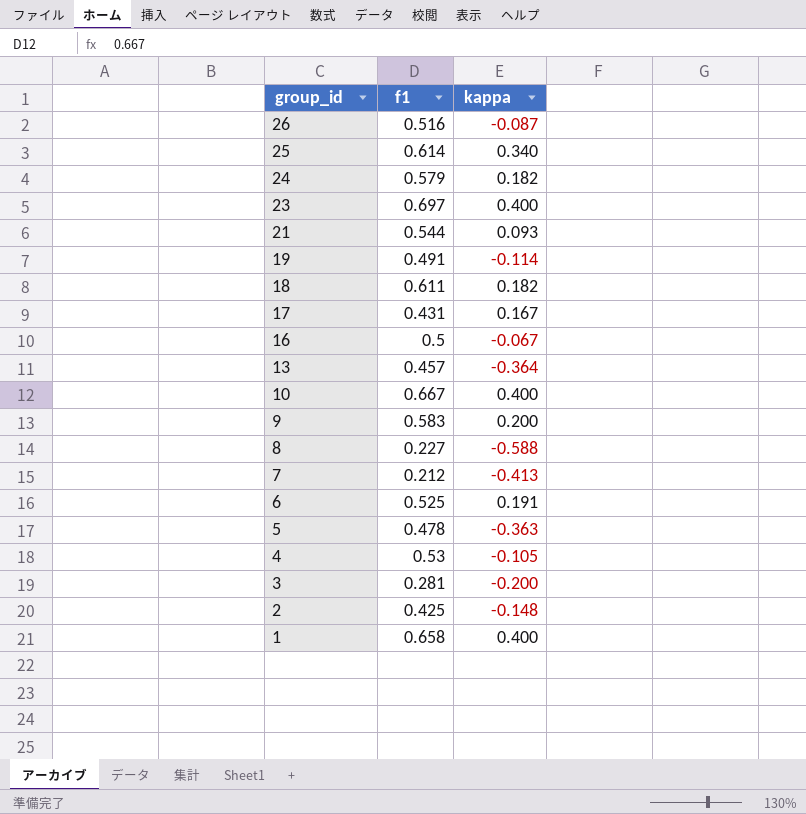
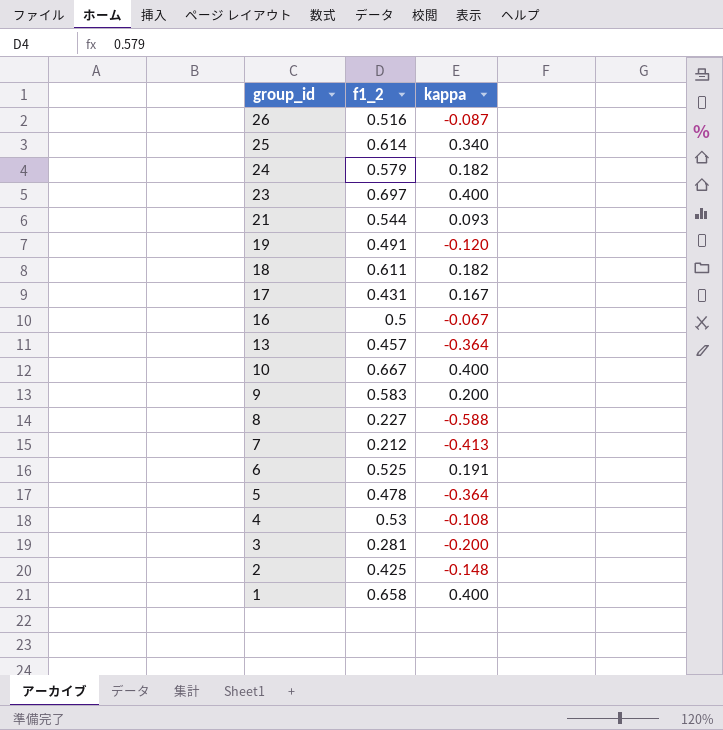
column name: f1 -> f1_2
19 | kappa: -0.114 -> -0.120
5 | kappa: -0.363 -> -0.364
4 | kappa: -0.105 -> -0.108

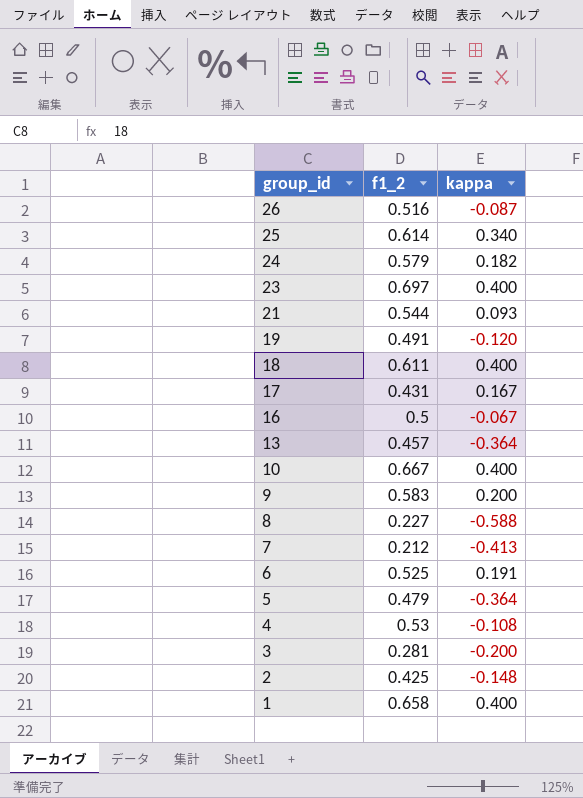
18 | kappa: 0.182 -> 0.400
5 | f1_2: 0.478 -> 0.479

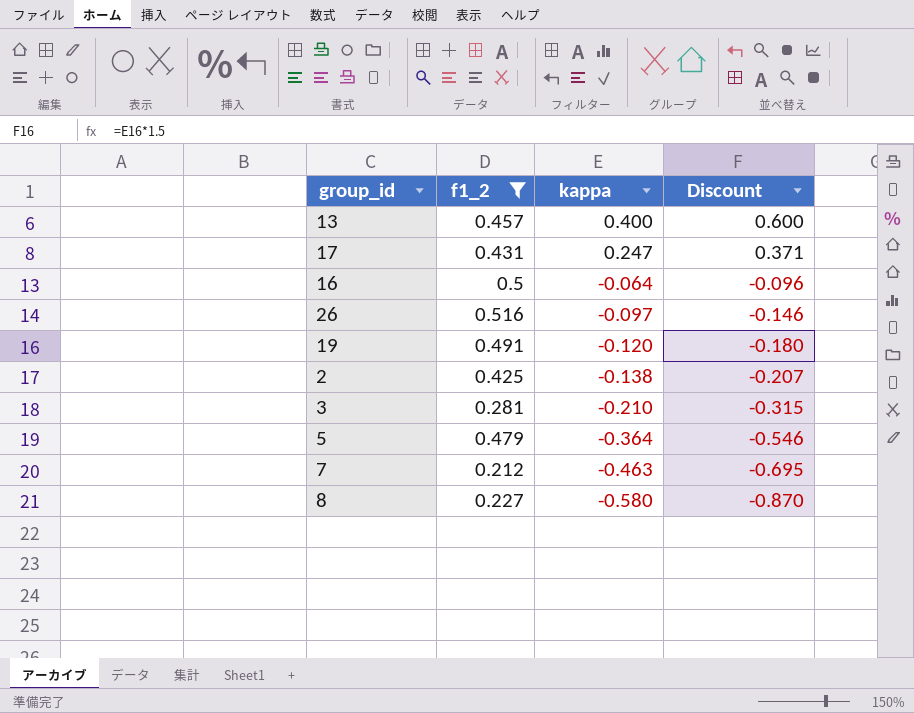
filter: none -> f1_2 <= 0.516
row order: group_id descending -> kappa descending
column Discount | formula: none -> [kappa] * 1.5
13 | kappa: -0.364 -> 0.400
17 | kappa: 0.167 -> 0.247
16 | kappa: -0.067 -> -0.064
26 | kappa: -0.087 -> -0.097
2 | kappa: -0.148 -> -0.138
3 | kappa: -0.200 -> -0.210
7 | kappa: -0.413 -> -0.463
8 | kappa: -0.588 -> -0.580

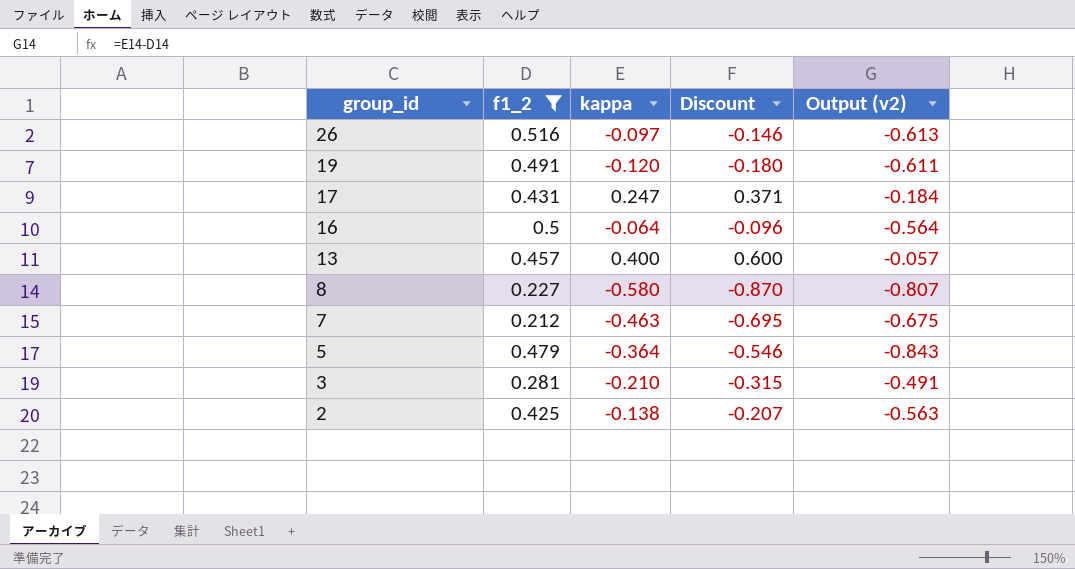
row order: kappa descending -> group_id descending
column Output (v2) | formula: none -> [kappa] - [f1_2]

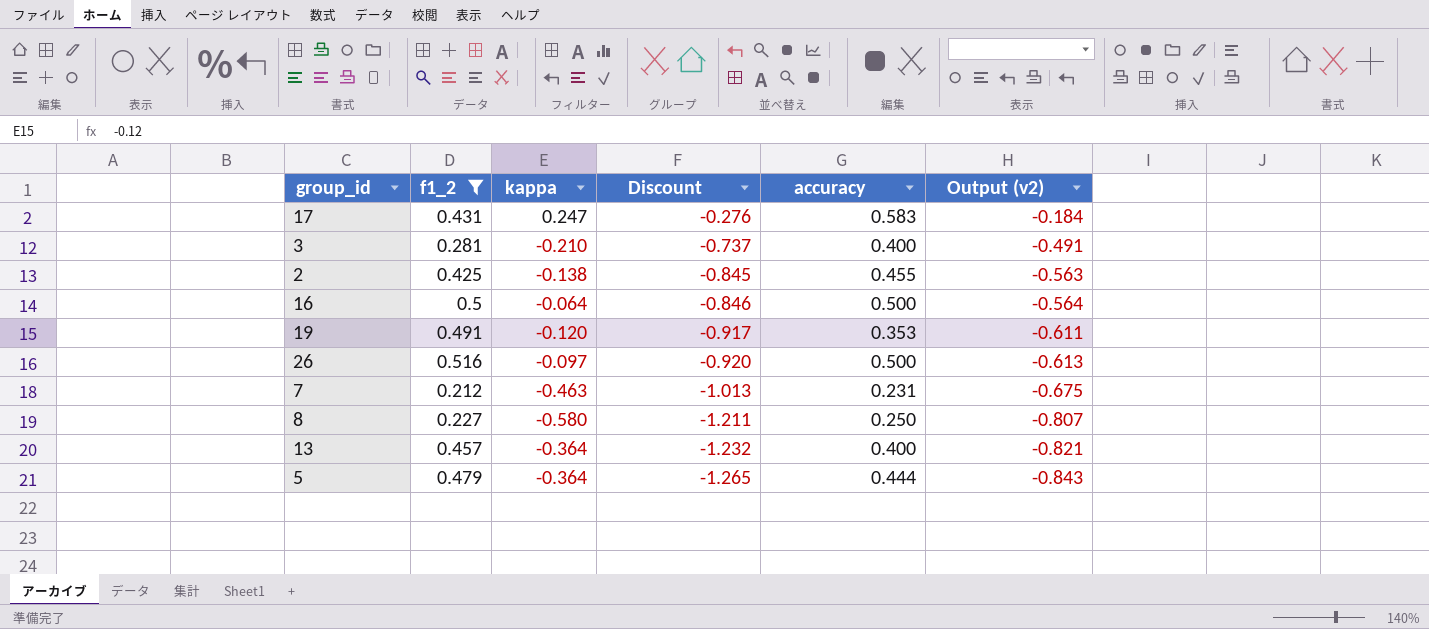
row order: group_id descending -> Discount descending
column Discount | formula: [kappa] * 1.5 -> [Output (v2)] * 1.5
column accuracy | position: none -> 5
13 | kappa: 0.400 -> -0.364
13 | Output (v2): -0.057 -> -0.821

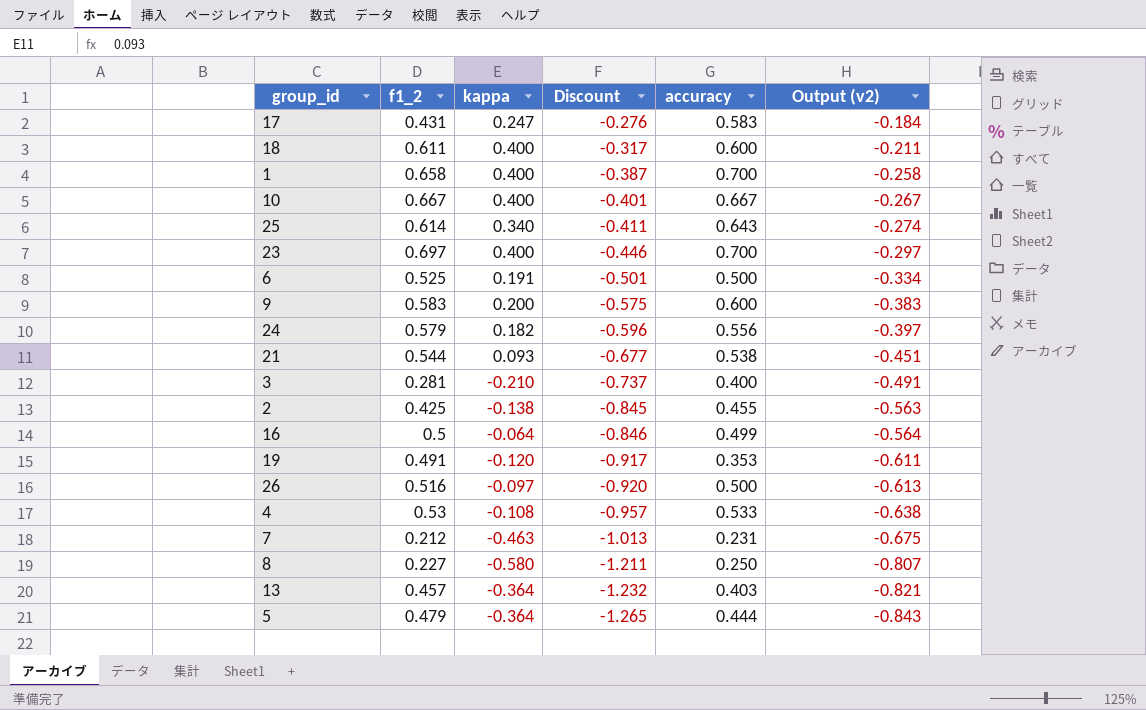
filter: f1_2 <= 0.516 -> none
16 | accuracy: 0.500 -> 0.499
13 | accuracy: 0.400 -> 0.403

